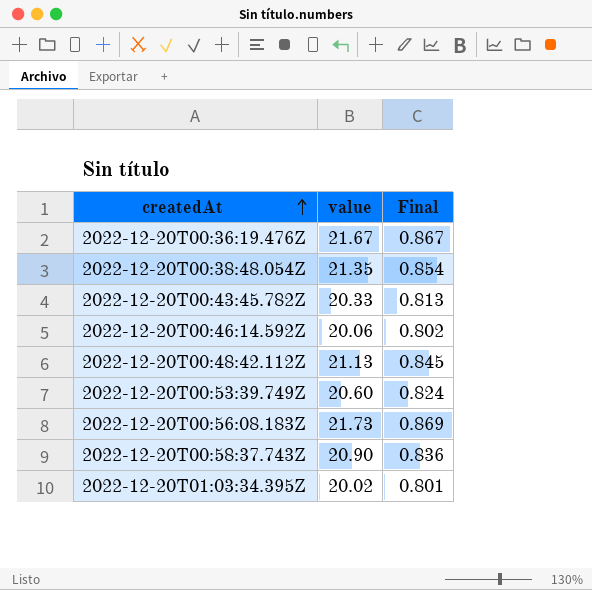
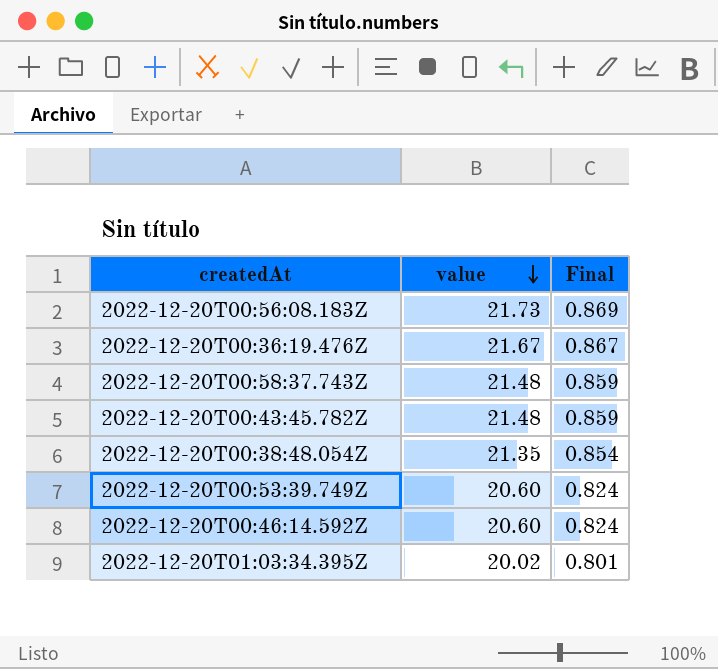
row order: createdAt ascending -> value descending
row 2022-12-20T00:48:42.112Z: 21.13 | 0.845 -> none
2022-12-20T00:58:37.743Z | value: 20.90 -> 21.48
2022-12-20T00:58:37.743Z | Final: 0.836 -> 0.859
2022-12-20T00:43:45.782Z | value: 20.33 -> 21.48
2022-12-20T00:43:45.782Z | Final: 0.813 -> 0.859
2022-12-20T00:46:14.592Z | value: 20.06 -> 20.60
2022-12-20T00:46:14.592Z | Final: 0.802 -> 0.824

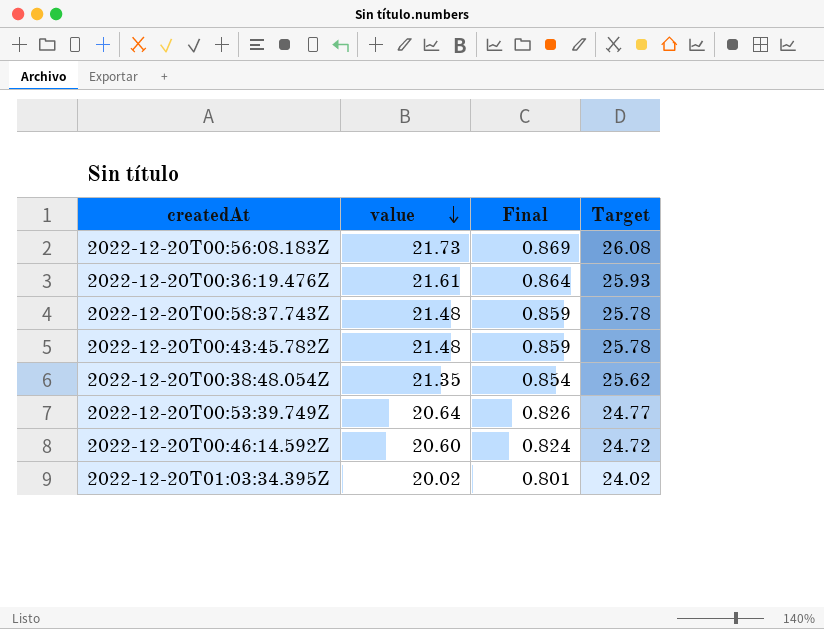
column Target | formula: none -> [value] * 1.2
2022-12-20T00:36:19.476Z | value: 21.67 -> 21.61
2022-12-20T00:36:19.476Z | Final: 0.867 -> 0.864
2022-12-20T00:53:39.749Z | value: 20.60 -> 20.64
2022-12-20T00:53:39.749Z | Final: 0.824 -> 0.826

